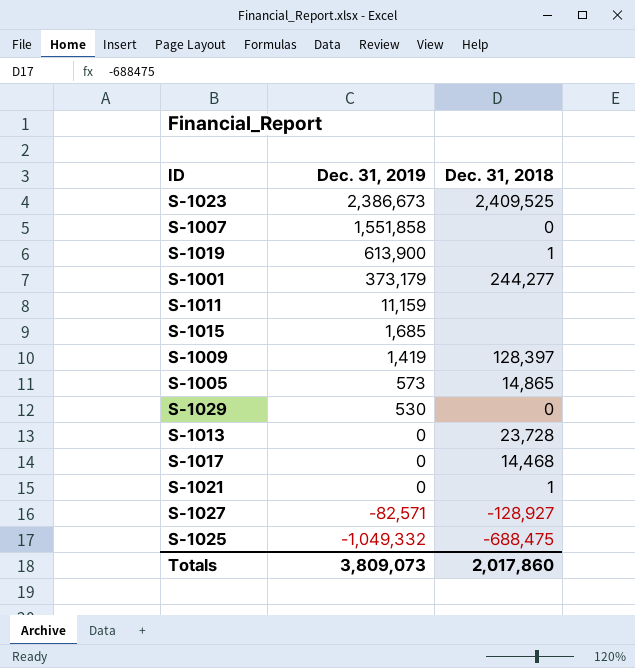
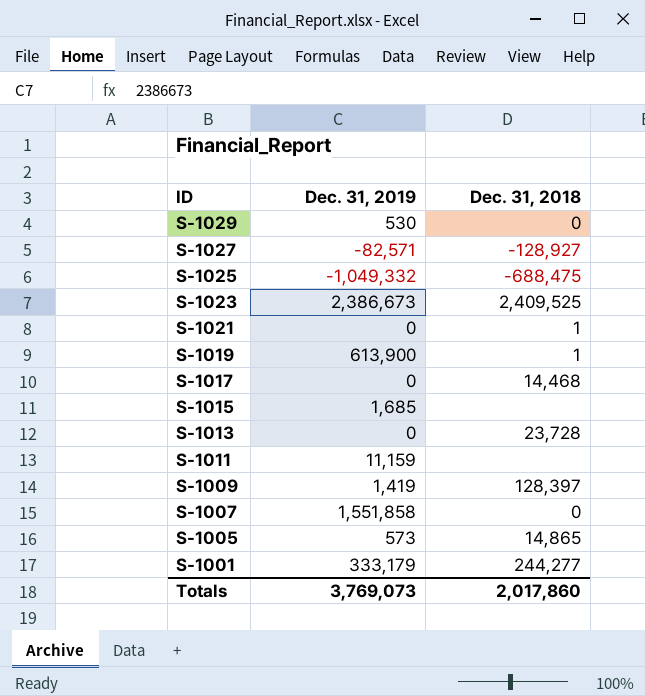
row order: Dec. 31, 2019 descending -> ID descending
S-1001 | Dec. 31, 2019: 373,179 -> 333,179
Totals | Dec. 31, 2019: 3,809,073 -> 3,769,073

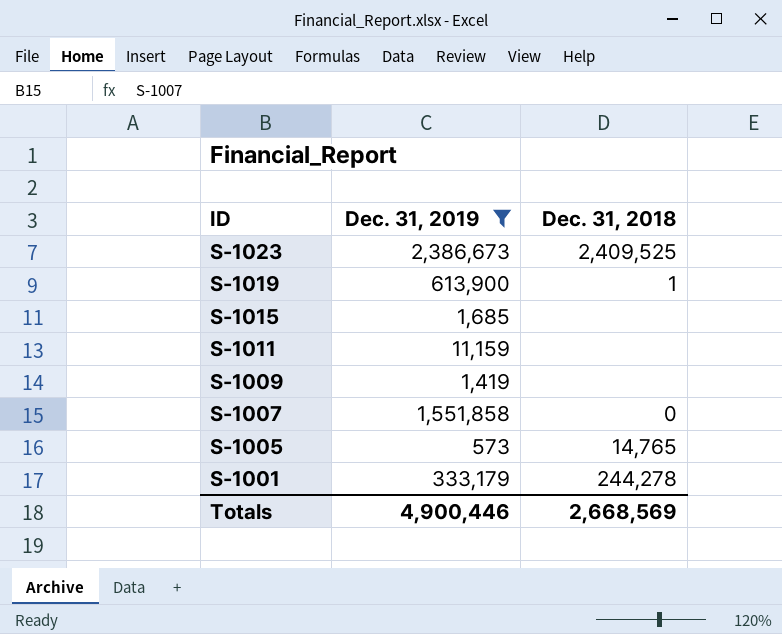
filter: none -> Dec. 31, 2019 >= 573
S-1009 | Dec. 31, 2018: 128,397 -> none
S-1005 | Dec. 31, 2018: 14,865 -> 14,765
S-1001 | Dec. 31, 2018: 244,277 -> 244,278
Totals | Dec. 31, 2019: 3,769,073 -> 4,900,446
Totals | Dec. 31, 2018: 2,017,860 -> 2,668,569

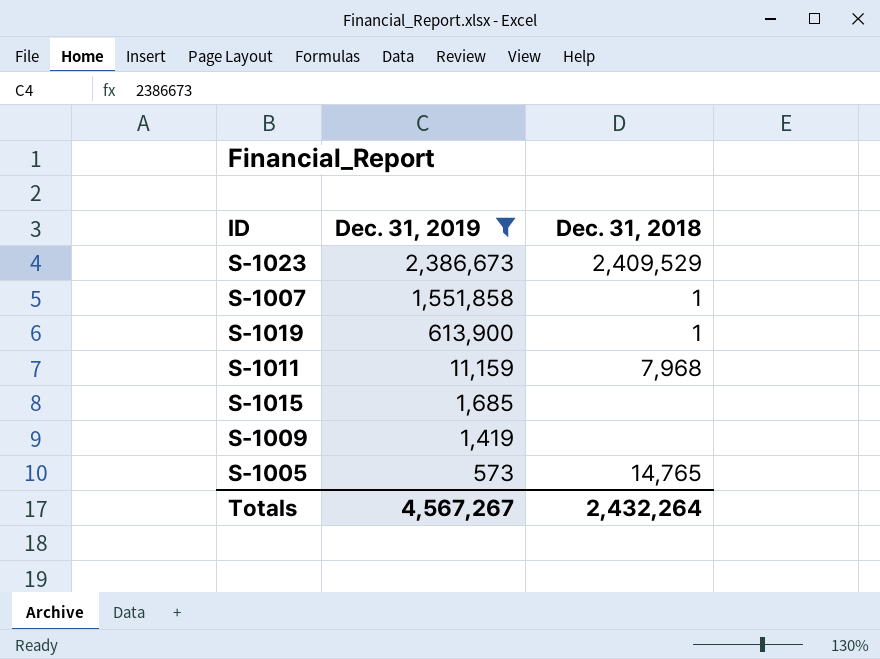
row order: ID descending -> Dec. 31, 2019 descending
row S-1001: 333,179 | 244,278 -> none
S-1023 | Dec. 31, 2018: 2,409,525 -> 2,409,529
S-1007 | Dec. 31, 2018: 0 -> 1
S-1011 | Dec. 31, 2018: none -> 7,968
Totals | Dec. 31, 2019: 4,900,446 -> 4,567,267
Totals | Dec. 31, 2018: 2,668,569 -> 2,432,264

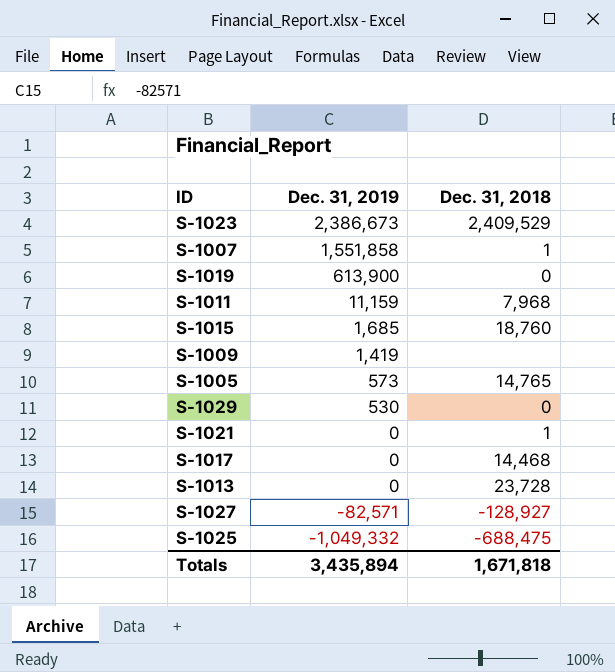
filter: Dec. 31, 2019 >= 573 -> none
S-1019 | Dec. 31, 2018: 1 -> 0
S-1015 | Dec. 31, 2018: none -> 18,760
Totals | Dec. 31, 2019: 4,567,267 -> 3,435,894
Totals | Dec. 31, 2018: 2,432,264 -> 1,671,818

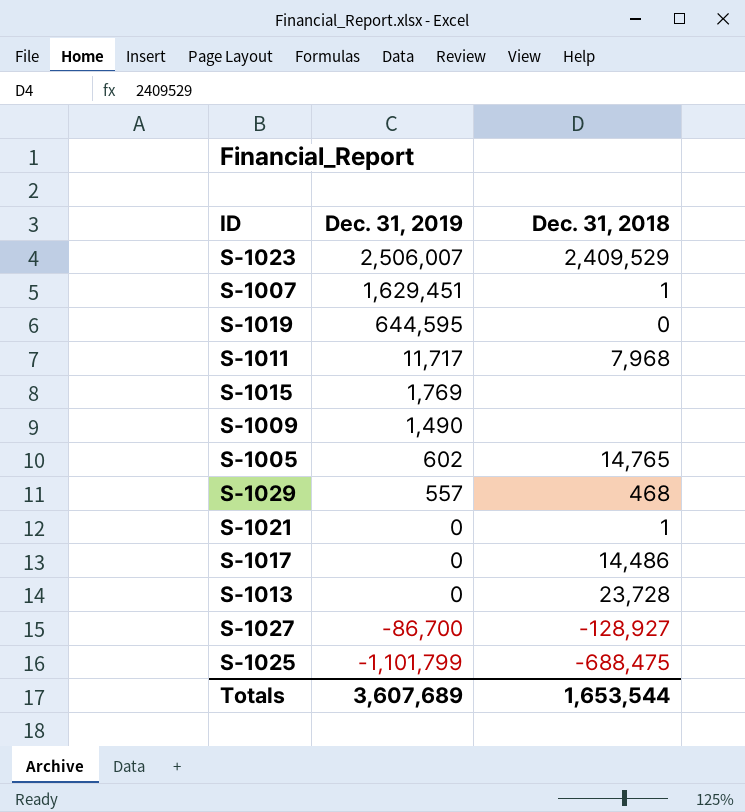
S-1023 | Dec. 31, 2019: 2,386,673 -> 2,506,007
S-1007 | Dec. 31, 2019: 1,551,858 -> 1,629,451
S-1019 | Dec. 31, 2019: 613,900 -> 644,595
S-1011 | Dec. 31, 2019: 11,159 -> 11,717
S-1015 | Dec. 31, 2019: 1,685 -> 1,769
S-1015 | Dec. 31, 2018: 18,760 -> none
S-1009 | Dec. 31, 2019: 1,419 -> 1,490
S-1005 | Dec. 31, 2019: 573 -> 602
S-1029 | Dec. 31, 2019: 530 -> 557
S-1029 | Dec. 31, 2018: 0 -> 468
S-1017 | Dec. 31, 2018: 14,468 -> 14,486
S-1027 | Dec. 31, 2019: -82,571 -> -86,700
S-1025 | Dec. 31, 2019: -1,049,332 -> -1,101,799
Totals | Dec. 31, 2019: 3,435,894 -> 3,607,689
Totals | Dec. 31, 2018: 1,671,818 -> 1,653,544

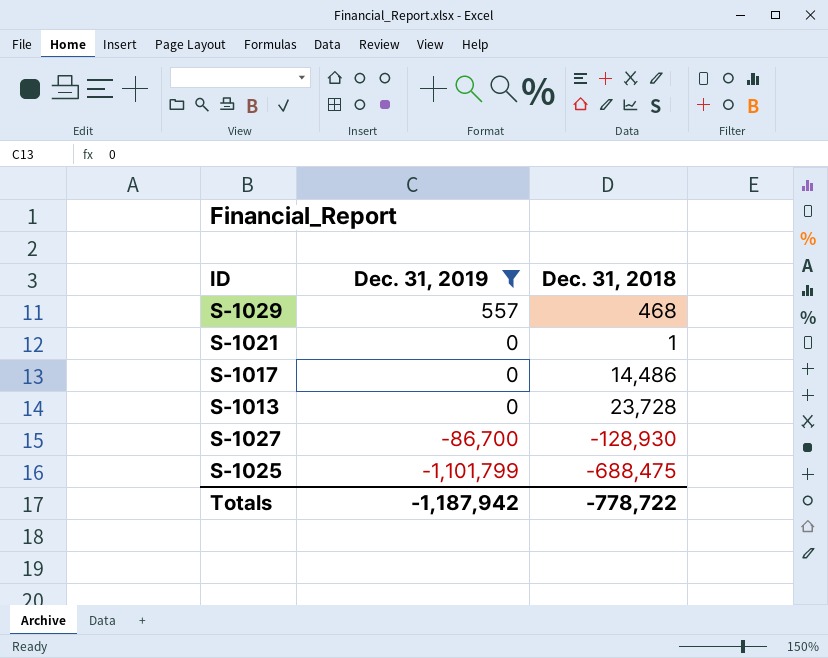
filter: none -> Dec. 31, 2019 <= 557
S-1027 | Dec. 31, 2018: -128,927 -> -128,930
Totals | Dec. 31, 2019: 3,607,689 -> -1,187,942
Totals | Dec. 31, 2018: 1,653,544 -> -778,722

